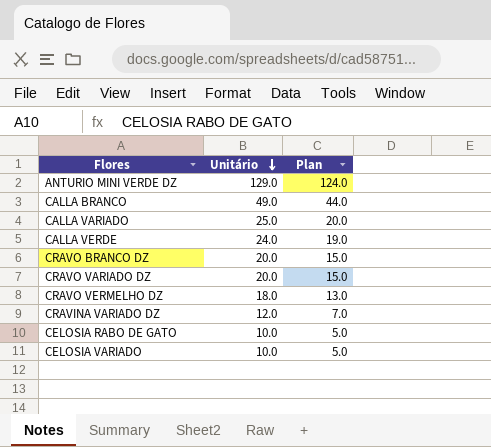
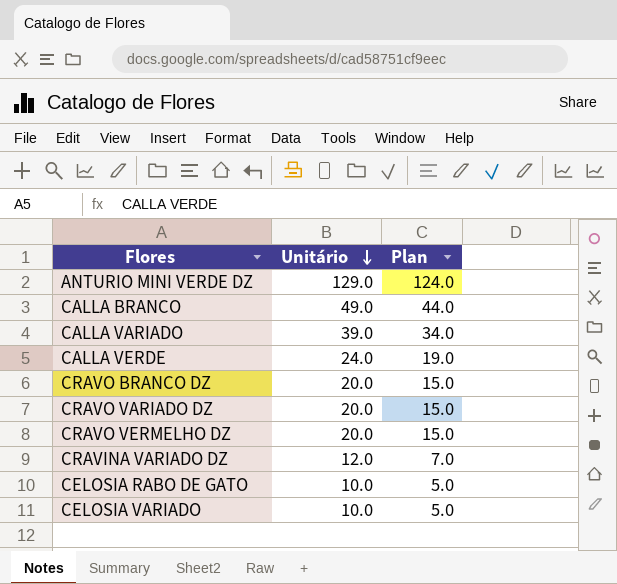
CALLA VARIADO | Unitário: 25.0 -> 39.0
CALLA VARIADO | Plan: 20.0 -> 34.0
CRAVO VERMELHO DZ | Unitário: 18.0 -> 20.0
CRAVO VERMELHO DZ | Plan: 13.0 -> 15.0

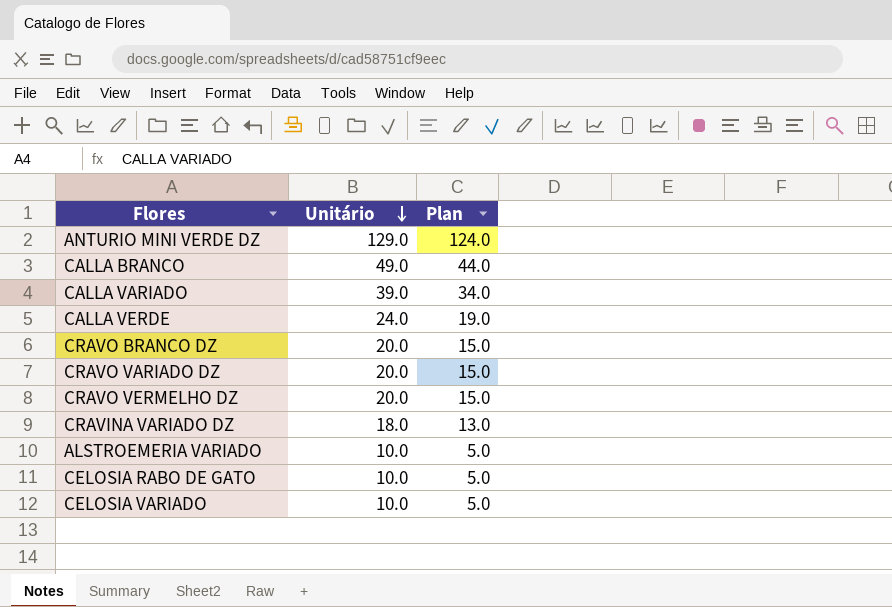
CRAVINA VARIADO DZ | Unitário: 12.0 -> 18.0
CRAVINA VARIADO DZ | Plan: 7.0 -> 13.0
row ALSTROEMERIA VARIADO: none -> 10.0 | 5.0

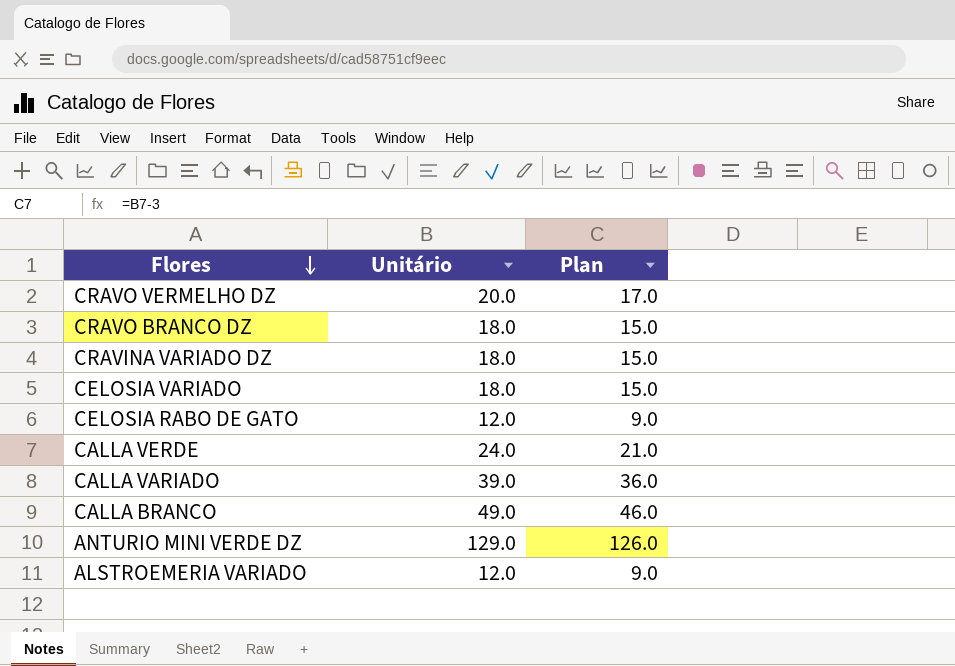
row order: Unitário descending -> Flores descending
column Plan | formula: [Unitário] - 5 -> [Unitário] - 3
row CRAVO VARIADO DZ: 20.0 | 15.0 -> none
CRAVO BRANCO DZ | Unitário: 20.0 -> 18.0
CELOSIA VARIADO | Unitário: 10.0 -> 18.0
CELOSIA RABO DE GATO | Unitário: 10.0 -> 12.0
ALSTROEMERIA VARIADO | Unitário: 10.0 -> 12.0

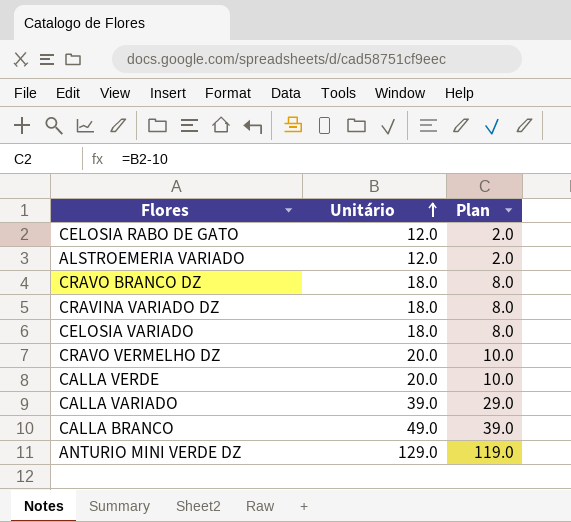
row order: Flores descending -> Unitário ascending
column Plan | formula: [Unitário] - 3 -> [Unitário] - 10
CALLA VERDE | Unitário: 24.0 -> 20.0

